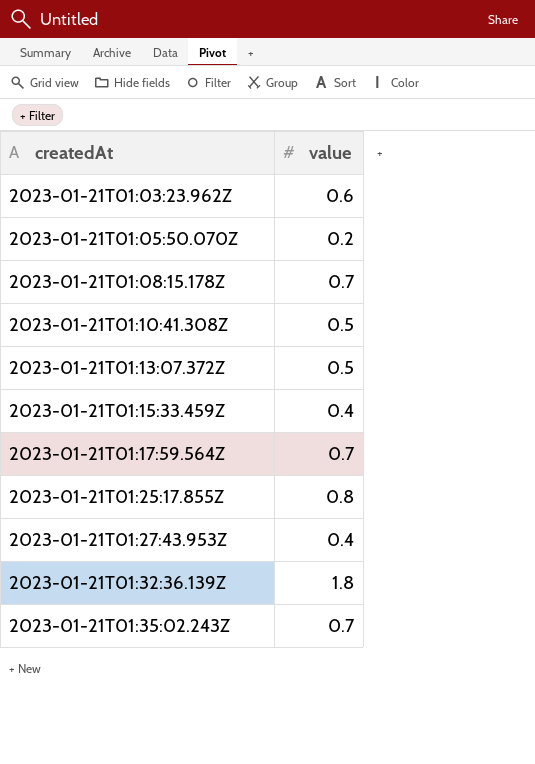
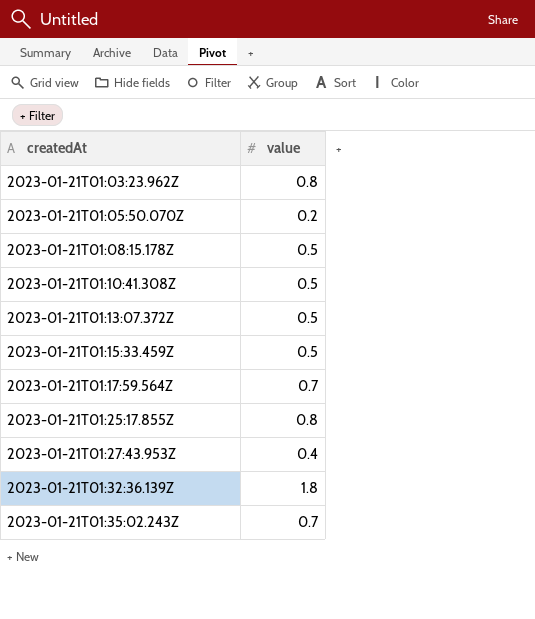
2023-01-21T01:03:23.962Z | value: 0.6 -> 0.8
2023-01-21T01:08:15.178Z | value: 0.7 -> 0.5
2023-01-21T01:15:33.459Z | value: 0.4 -> 0.5

